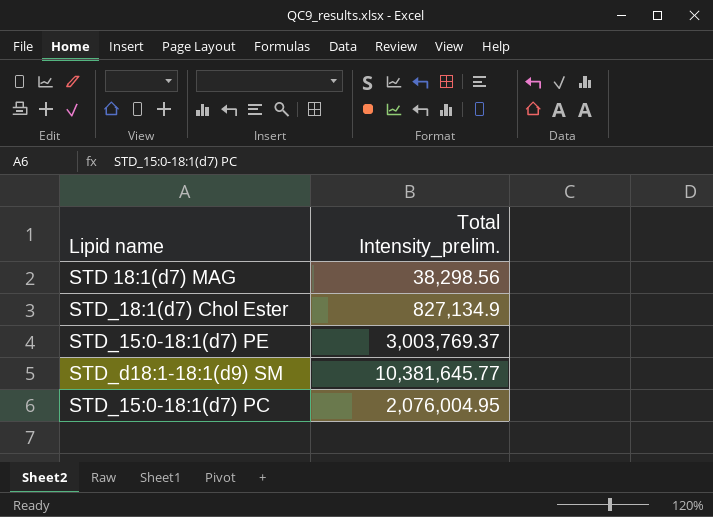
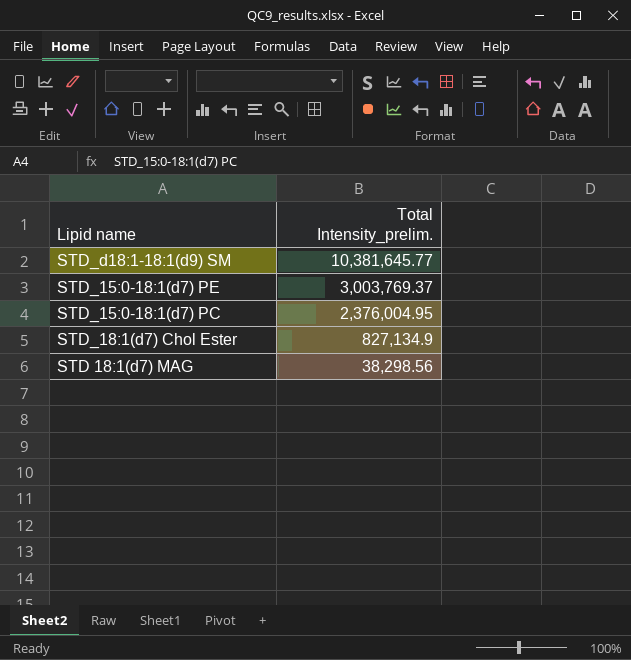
row order: none -> Total Intensity_prelim. descending
STD_15:0-18:1(d7) PC | Total Intensity_prelim.: 2,076,004.95 -> 2,376,004.95

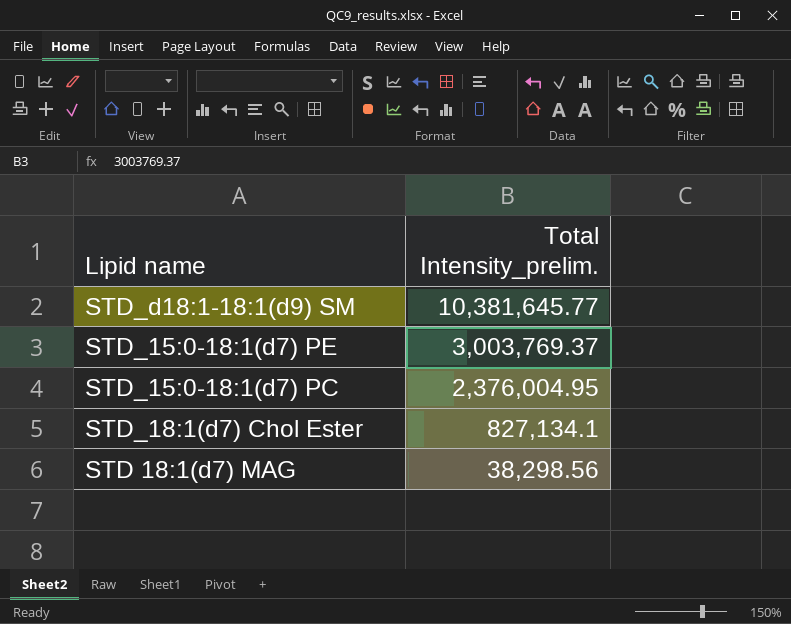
STD_18:1(d7) Chol Ester | Total Intensity_prelim.: 827,134.9 -> 827,134.1

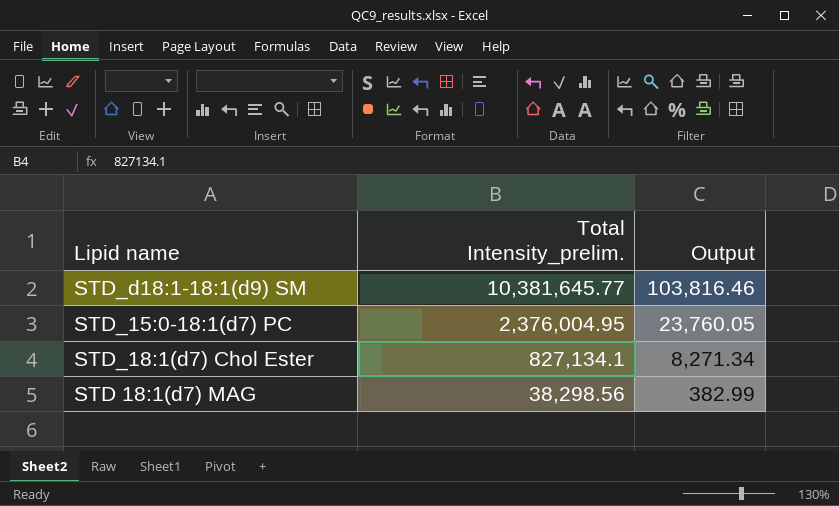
column Output | formula: none -> [Total Intensity_prelim.] * 0.01
row STD_15:0-18:1(d7) PE: 3,003,769.37 -> none

